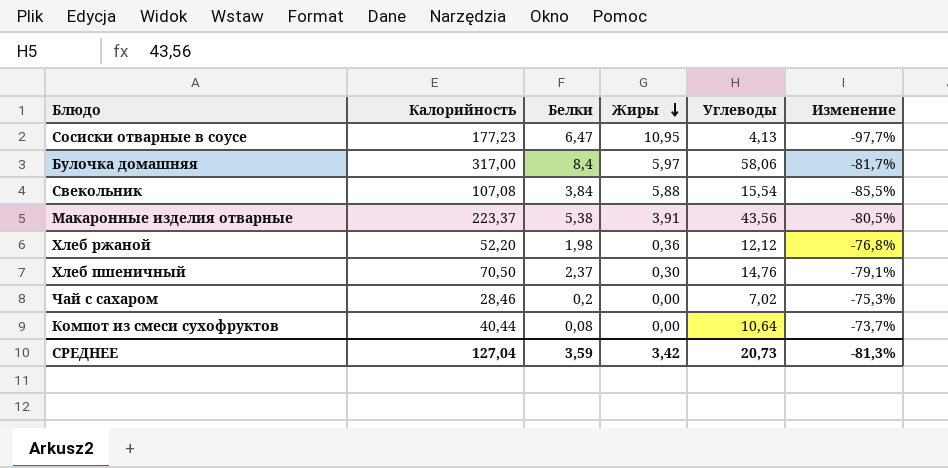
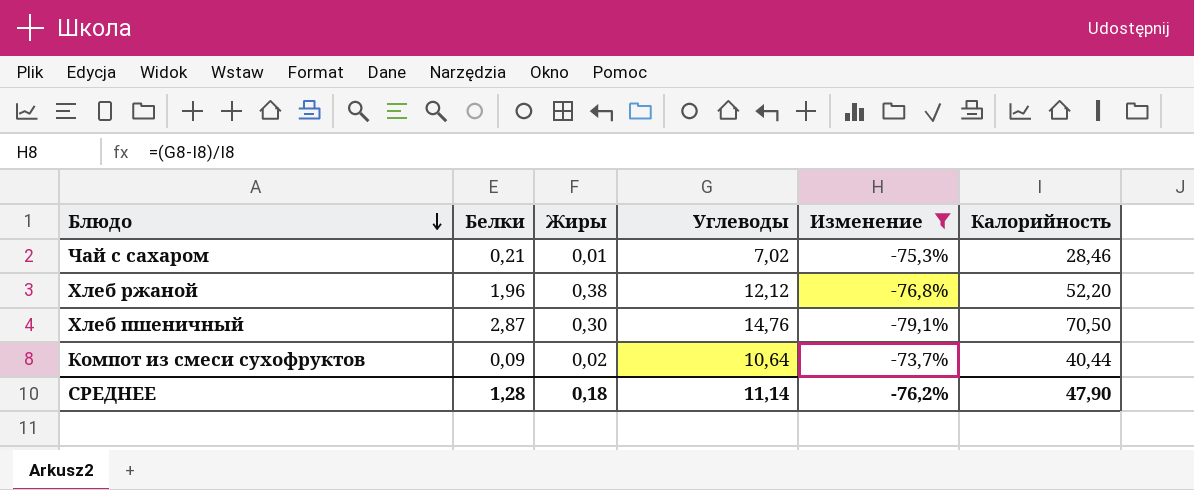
filter: none -> Изменение >= -79,1%
row order: Жиры descending -> Блюдо descending
column Калорийность | position: 2 -> 6
Чай с сахаром | Белки: 0,2 -> 0,21
Чай с сахаром | Жиры: 0,00 -> 0,01
Хлеб ржаной | Белки: 1,98 -> 1,96
Хлеб ржаной | Жиры: 0,36 -> 0,38
Хлеб пшеничный | Белки: 2,37 -> 2,87
Компот из смеси сухофруктов | Белки: 0,08 -> 0,09
Компот из смеси сухофруктов | Жиры: 0,00 -> 0,02
СРЕДНЕЕ | Белки: 3,59 -> 1,28
СРЕДНЕЕ | Жиры: 3,42 -> 0,18
СРЕДНЕЕ | Углеводы: 20,73 -> 11,14
СРЕДНЕЕ | Изменение: -81,3% -> -76,2%
СРЕДНЕЕ | Калорийность: 127,04 -> 47,90

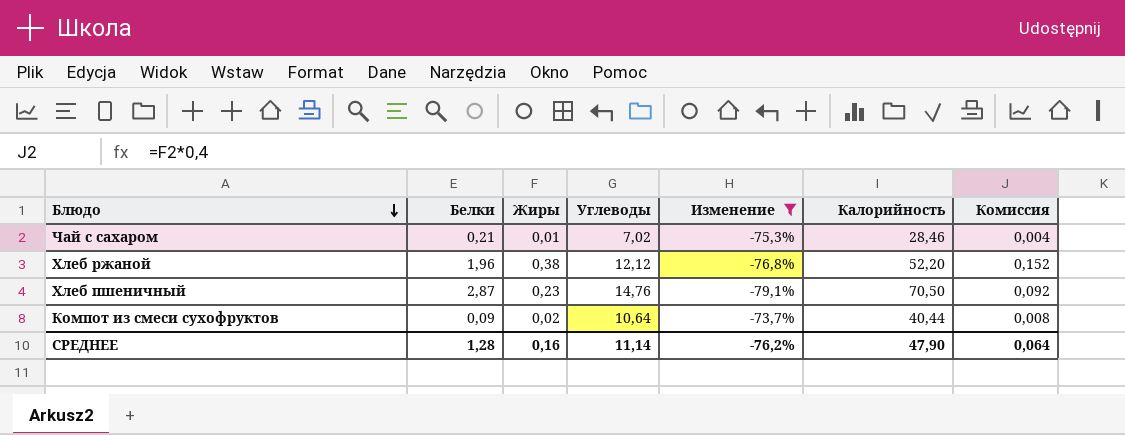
column Комиссия | formula: none -> [Жиры] * 0,4
Хлеб пшеничный | Жиры: 0,30 -> 0,23
СРЕДНЕЕ | Жиры: 0,18 -> 0,16

